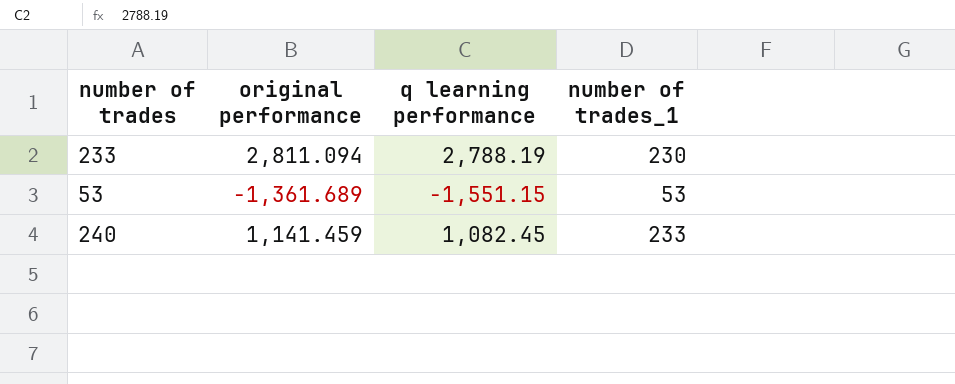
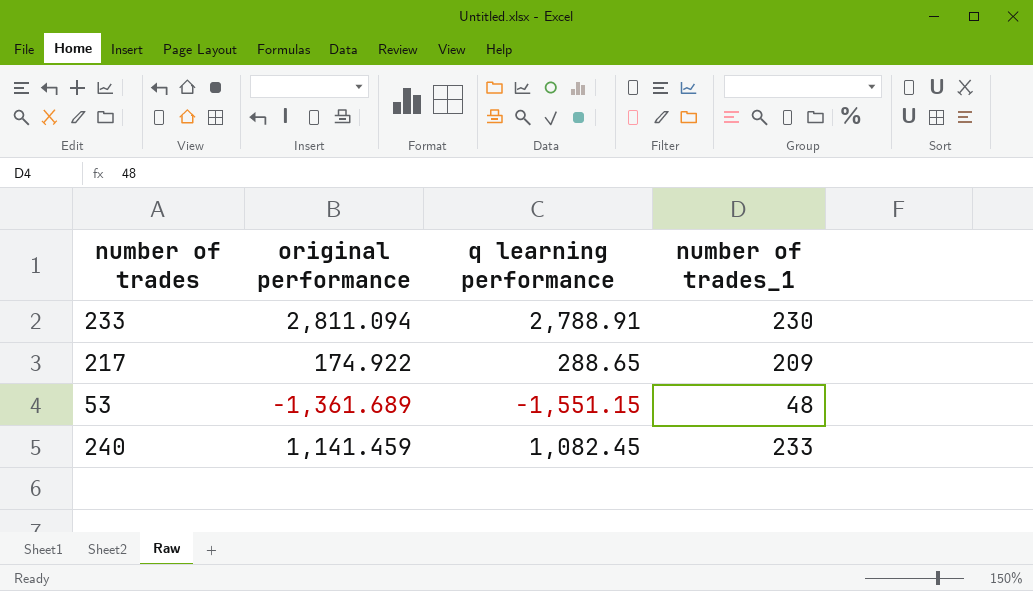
233 | q learning performance: 2,788.19 -> 2,788.91
row 217: none -> 174.922 | 288.65 | 209
53 | number of trades_1: 53 -> 48

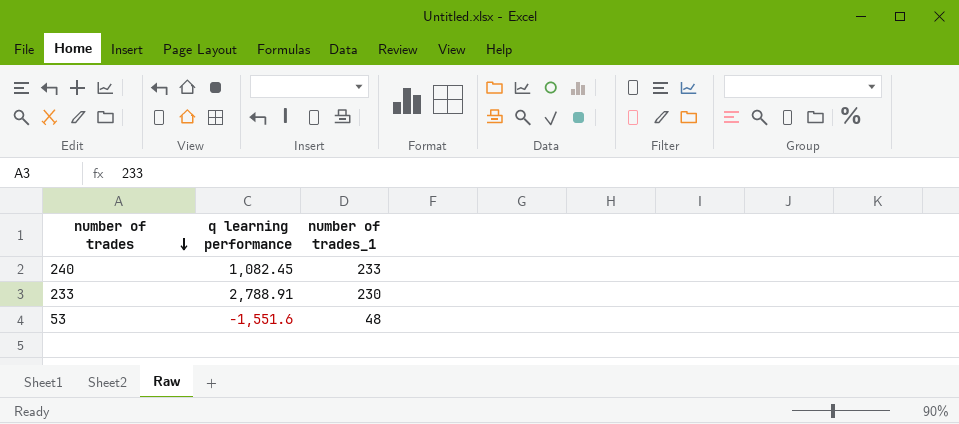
row order: none -> number of trades descending
column original performance | position: 2 -> none
row 217: 174.922 | 288.65 | 209 -> none
53 | q learning performance: -1,551.15 -> -1,551.6

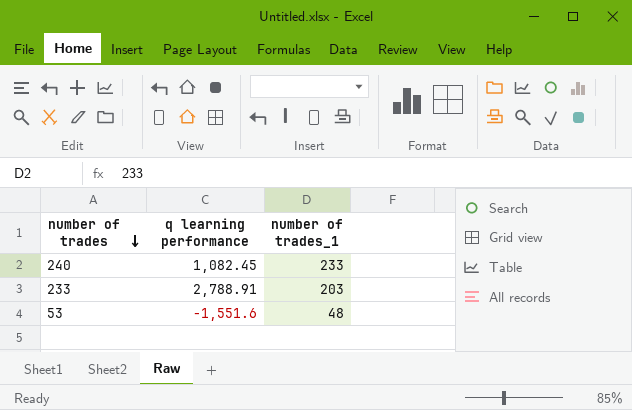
233 | number of trades_1: 230 -> 203

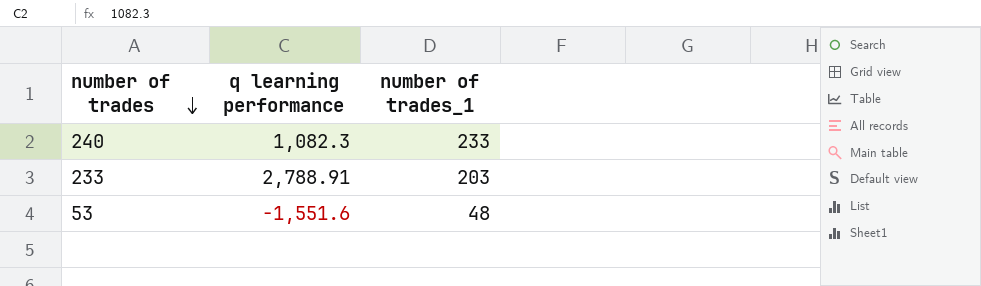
240 | q learning performance: 1,082.45 -> 1,082.3

